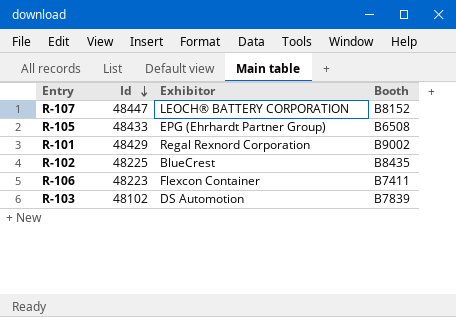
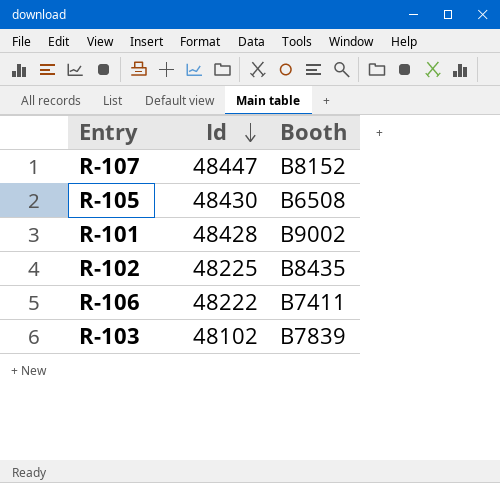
column Exhibitor | position: 3 -> none
R-105 | Id: 48433 -> 48430
R-101 | Id: 48429 -> 48428
R-106 | Id: 48223 -> 48222

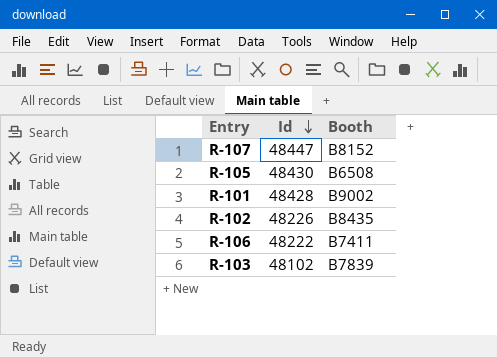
R-102 | Id: 48225 -> 48226

